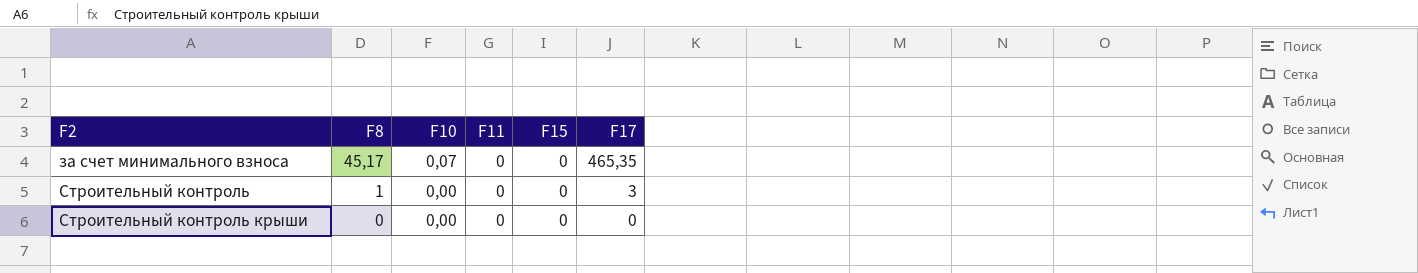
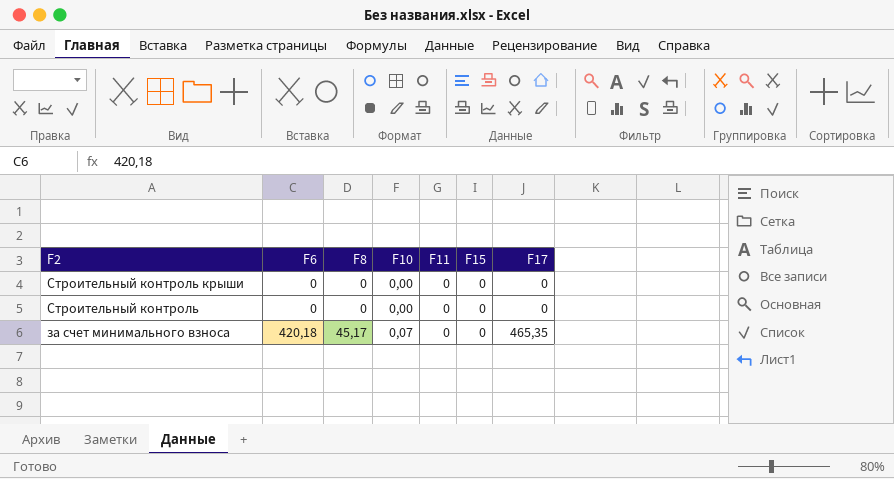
row order: F2 ascending -> F2 descending
column F6 | position: none -> 2
Строительный контроль | F8: 1 -> 0
Строительный контроль | F17: 3 -> 0

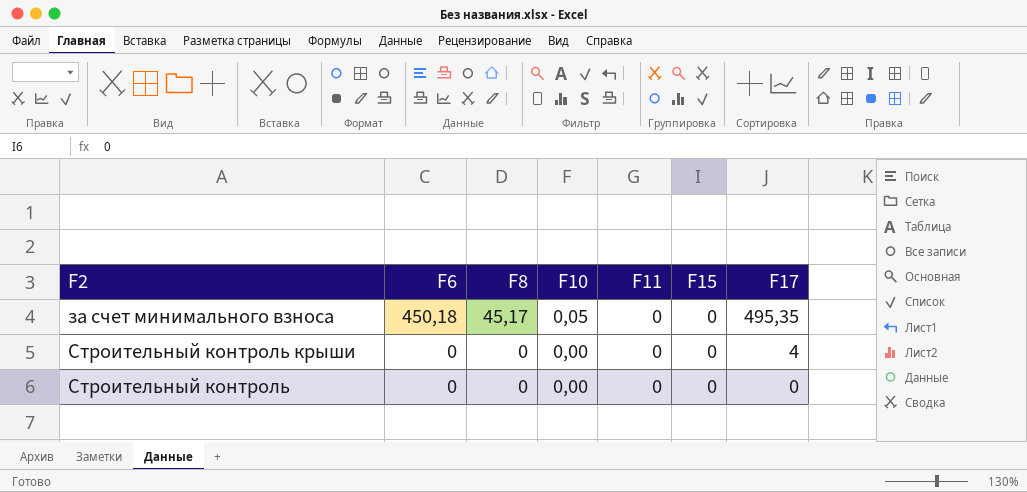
row order: F2 descending -> F6 descending
за счет минимального взноса | F6: 420,18 -> 450,18
за счет минимального взноса | F10: 0,07 -> 0,05
за счет минимального взноса | F17: 465,35 -> 495,35
Строительный контроль крыши | F17: 0 -> 4

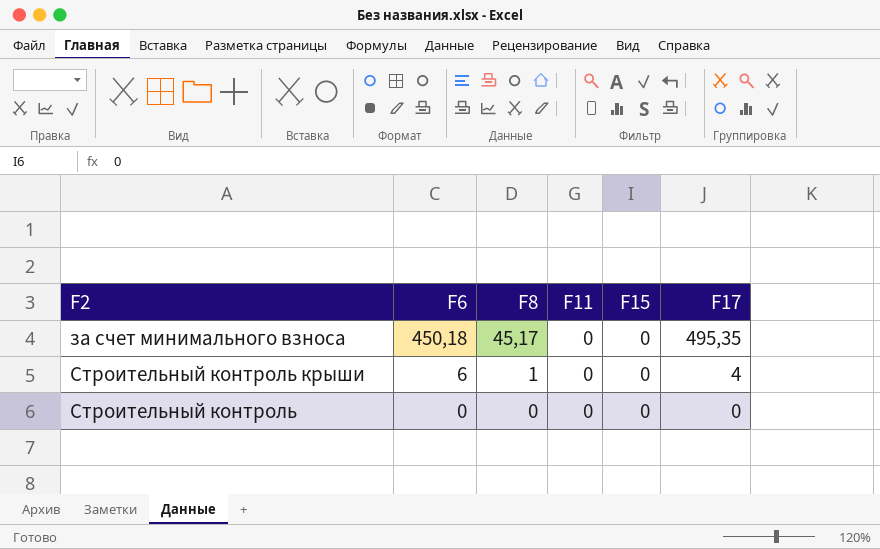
column F10 | position: 4 -> none
Строительный контроль крыши | F6: 0 -> 6
Строительный контроль крыши | F8: 0 -> 1

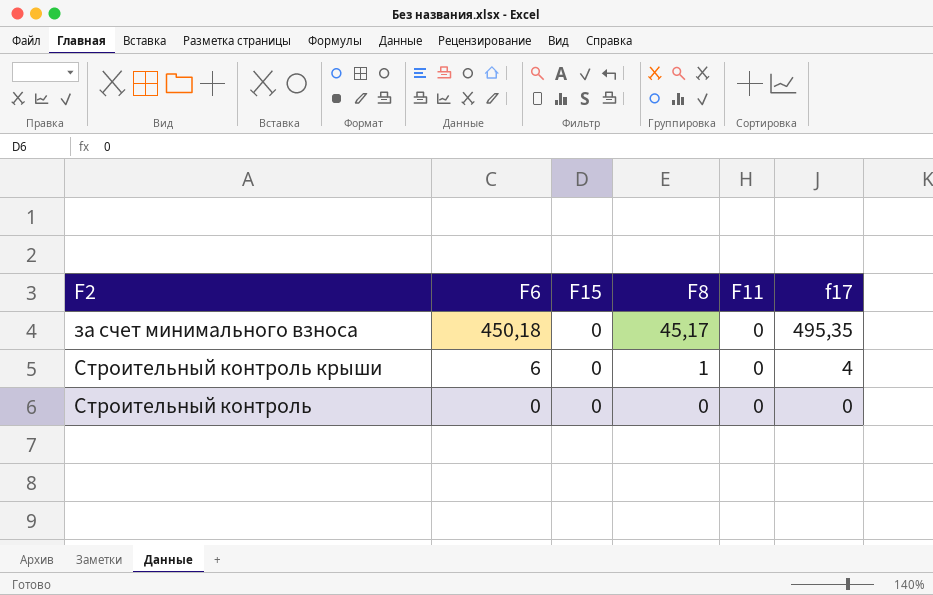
column F15 | position: 5 -> 3
column name: F17 -> f17

